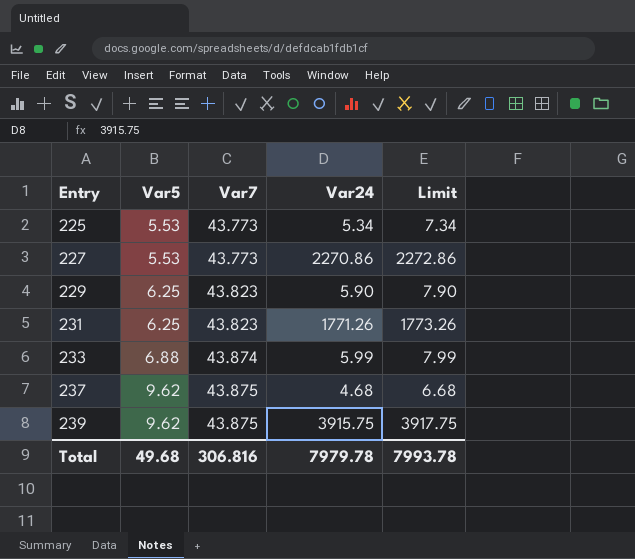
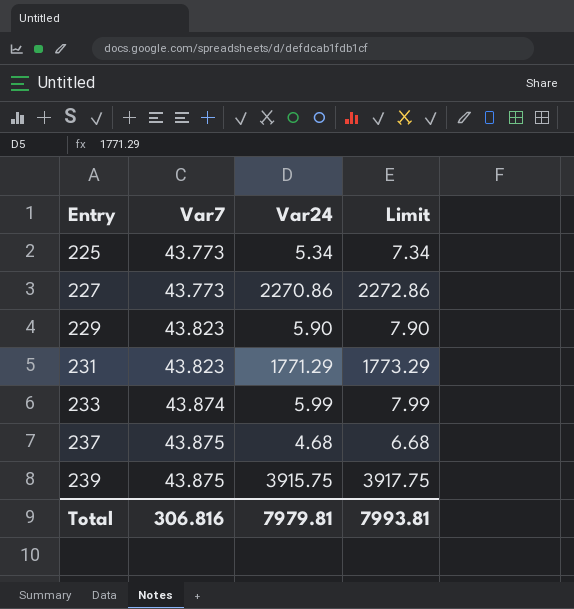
column Var5 | position: 2 -> none
231 | Var24: 1771.26 -> 1771.29
231 | Limit: 1773.26 -> 1773.29
Total | Var24: 7979.78 -> 7979.81
Total | Limit: 7993.78 -> 7993.81

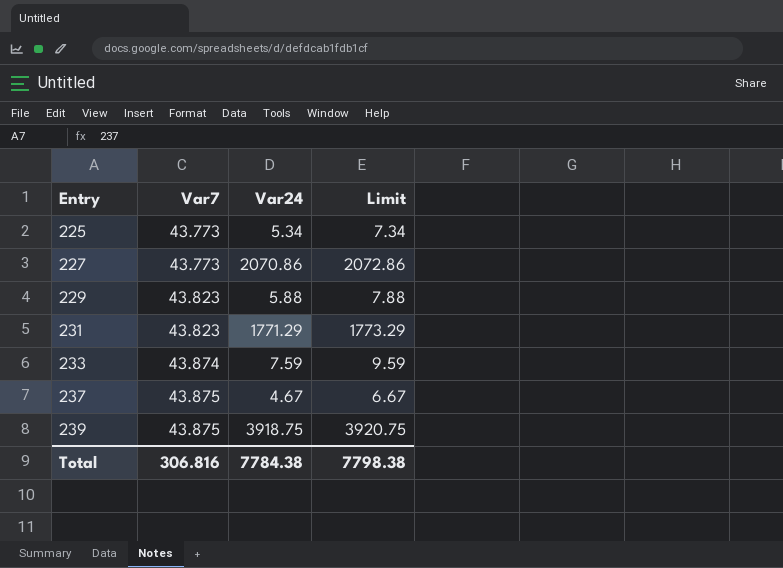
227 | Var24: 2270.86 -> 2070.86
227 | Limit: 2272.86 -> 2072.86
229 | Var24: 5.90 -> 5.88
229 | Limit: 7.90 -> 7.88
233 | Var24: 5.99 -> 7.59
233 | Limit: 7.99 -> 9.59
237 | Var24: 4.68 -> 4.67
237 | Limit: 6.68 -> 6.67
239 | Var24: 3915.75 -> 3918.75
239 | Limit: 3917.75 -> 3920.75
Total | Var24: 7979.81 -> 7784.38
Total | Limit: 7993.81 -> 7798.38

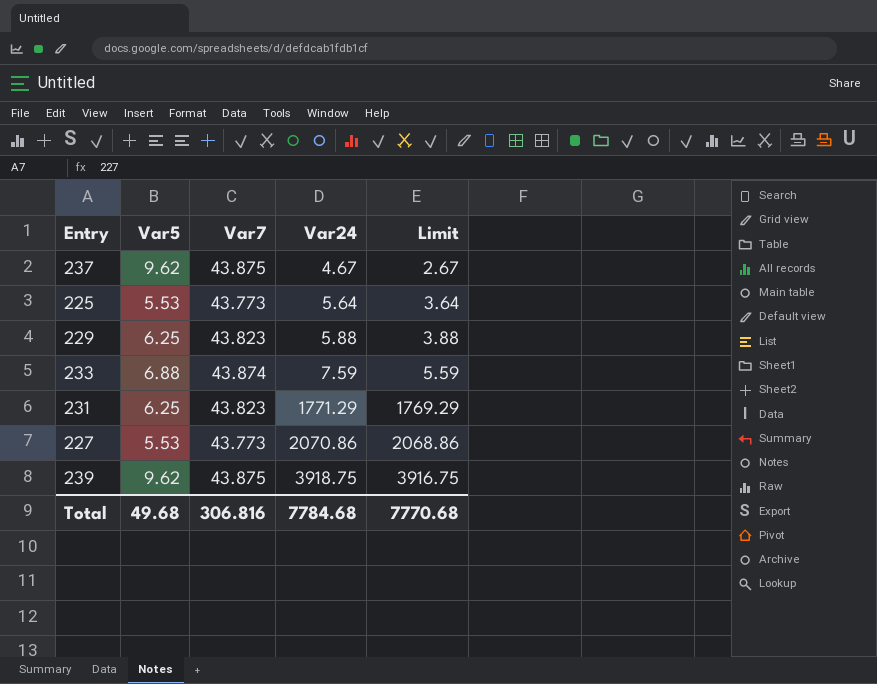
row order: Entry ascending -> Var24 ascending
column Var5 | position: none -> 2
column Limit | formula: [Var24] + 2 -> [Var24] - 2
225 | Var24: 5.34 -> 5.64
Total | Var24: 7784.38 -> 7784.68
Total | Limit: 7798.38 -> 7770.68

